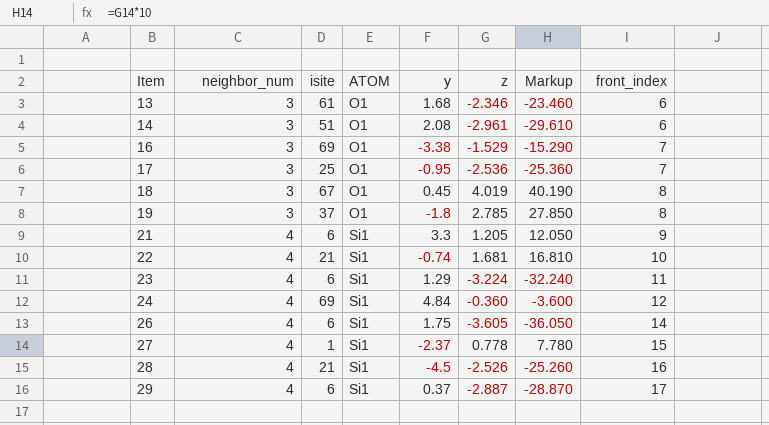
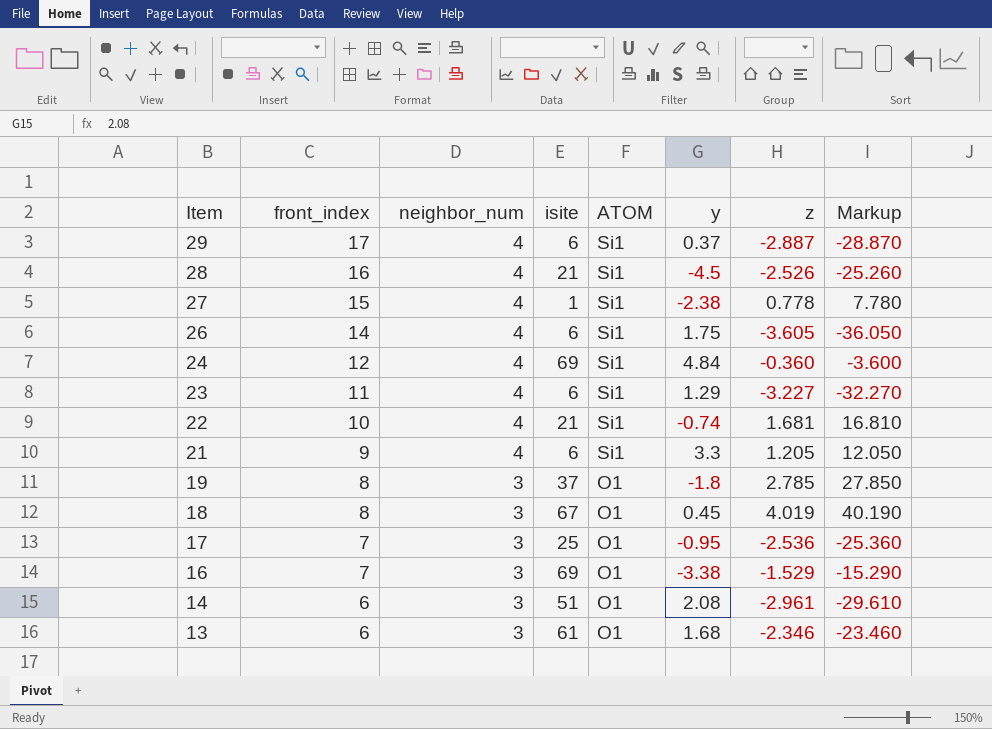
row order: Item ascending -> Item descending
column front_index | position: 8 -> 2
27 | y: -2.37 -> -2.38
23 | z: -3.224 -> -3.227
23 | Markup: -32.240 -> -32.270

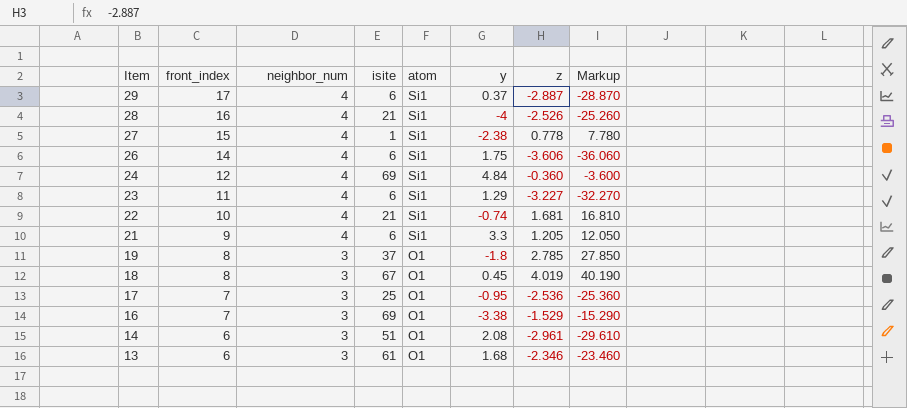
column name: ATOM -> atom
28 | y: -4.5 -> -4
26 | z: -3.605 -> -3.606
26 | Markup: -36.050 -> -36.060

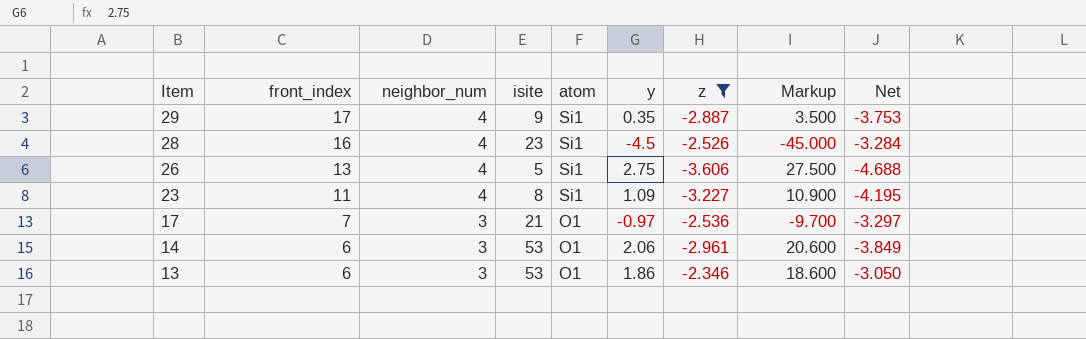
filter: none -> z <= -2.346
column Markup | formula: [z] * 10 -> [y] * 10
column Net | formula: none -> [z] * 1.3
29 | isite: 6 -> 9
29 | y: 0.37 -> 0.35
28 | isite: 21 -> 23
28 | y: -4 -> -4.5
26 | front_index: 14 -> 13
26 | isite: 6 -> 5
26 | y: 1.75 -> 2.75
23 | isite: 6 -> 8
23 | y: 1.29 -> 1.09
17 | isite: 25 -> 21
17 | y: -0.95 -> -0.97
14 | isite: 51 -> 53
14 | y: 2.08 -> 2.06
13 | isite: 61 -> 53
13 | y: 1.68 -> 1.86

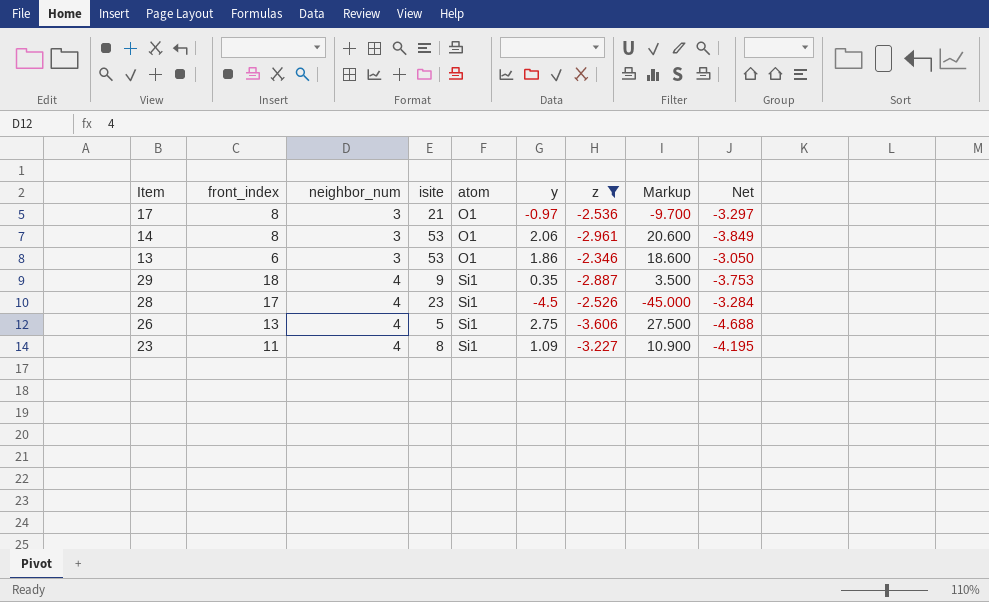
row order: Item descending -> neighbor_num ascending
17 | front_index: 7 -> 8
14 | front_index: 6 -> 8
29 | front_index: 17 -> 18
28 | front_index: 16 -> 17

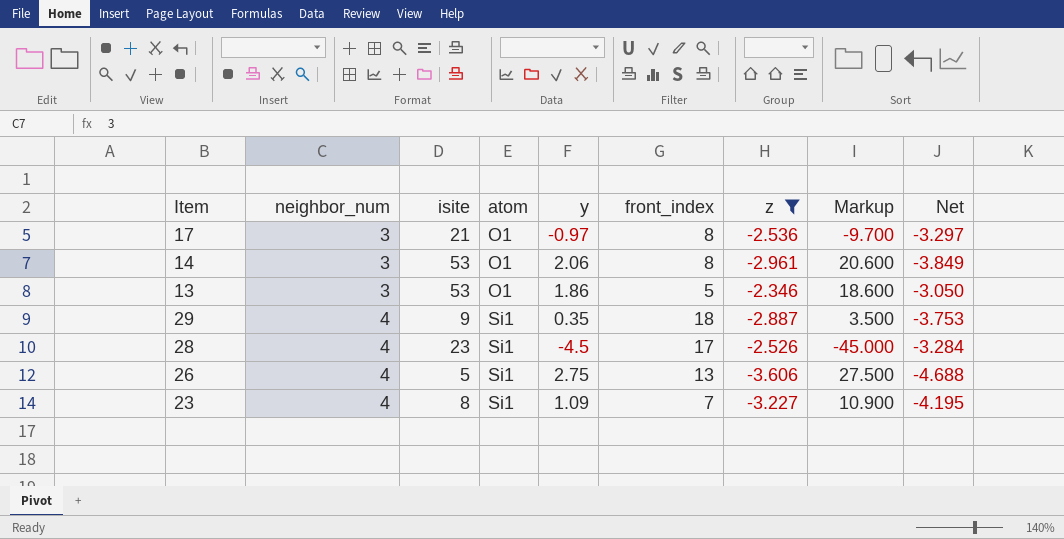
column front_index | position: 2 -> 6
13 | front_index: 6 -> 5
23 | front_index: 11 -> 7

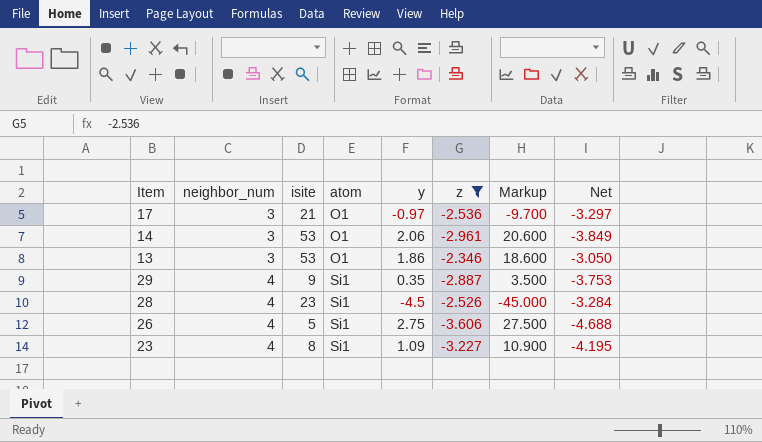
column front_index | position: 6 -> none

